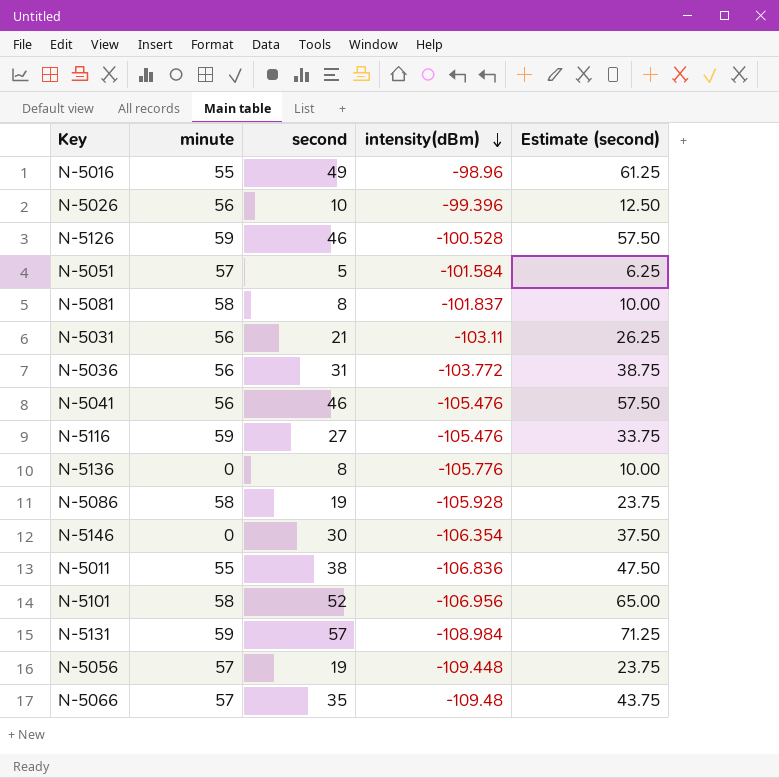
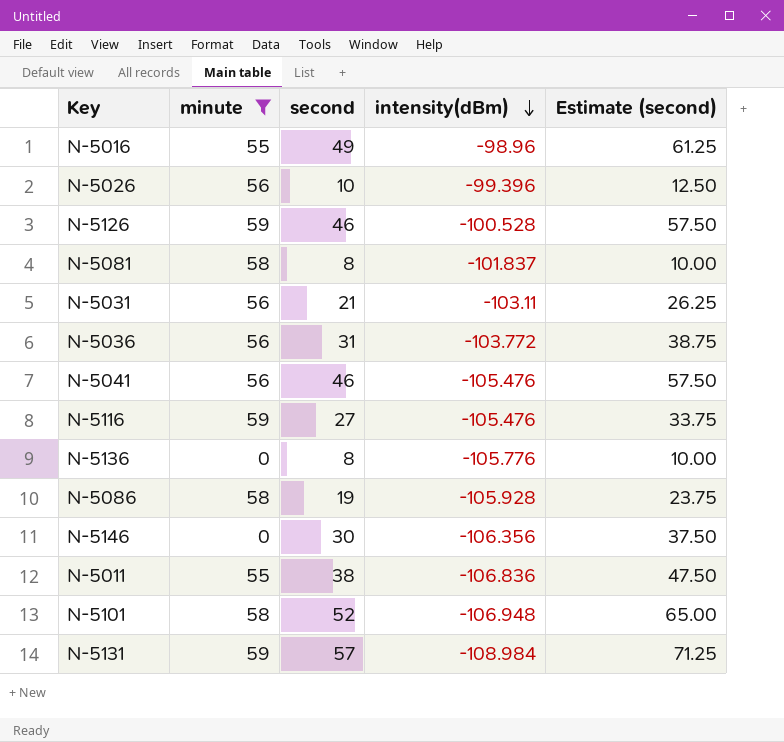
filter: none -> minute != 57
N-5146 | intensity(dBm): -106.354 -> -106.356
N-5101 | intensity(dBm): -106.956 -> -106.948

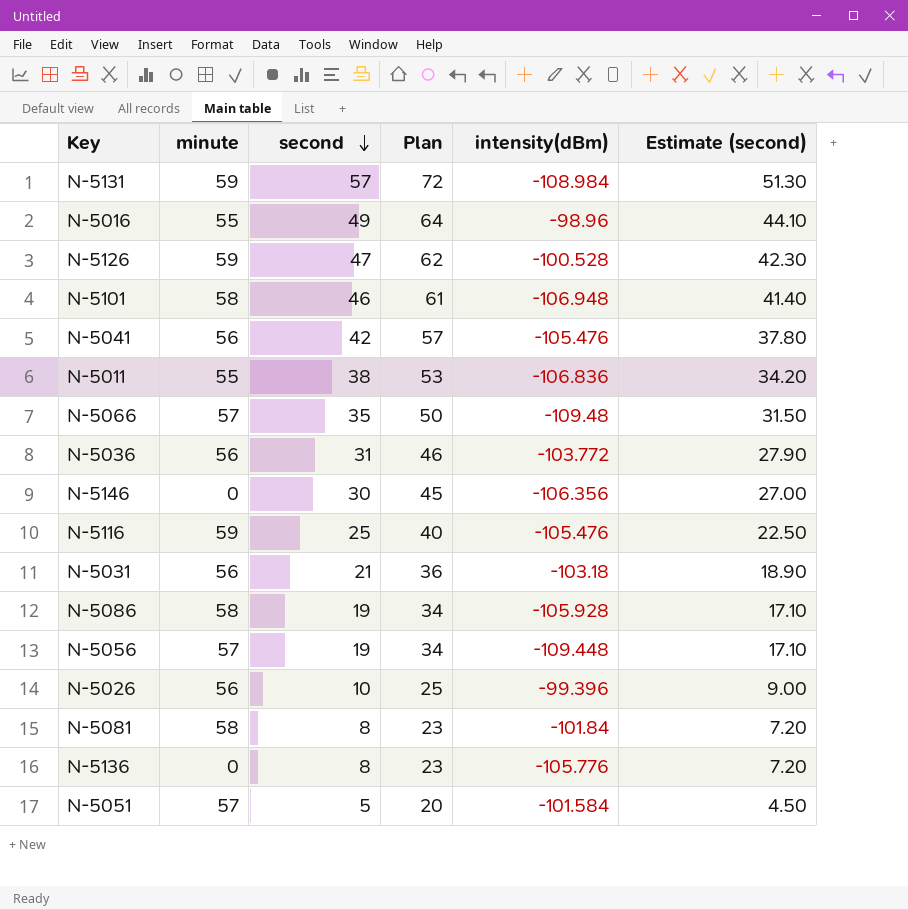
filter: minute != 57 -> none
row order: intensity(dBm) descending -> second descending
column Plan | formula: none -> [second] + 15
column Estimate (second) | formula: [second] * 1.25 -> [second] * 0.9
N-5126 | second: 46 -> 47
N-5101 | second: 52 -> 46
N-5041 | second: 46 -> 42
N-5116 | second: 27 -> 25
N-5031 | intensity(dBm): -103.11 -> -103.18
N-5081 | intensity(dBm): -101.837 -> -101.84

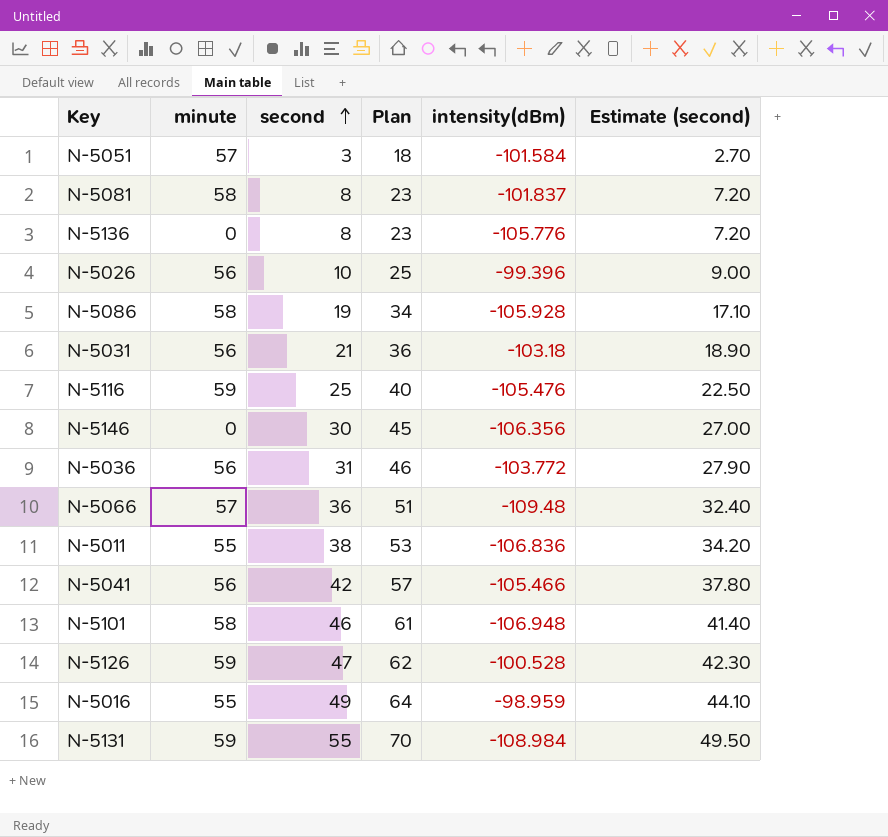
row order: second descending -> second ascending
row N-5056: 57 | 19 | 34 | -109.448 | 17.10 -> none
N-5051 | second: 5 -> 3
N-5051 | Plan: 20 -> 18
N-5051 | Estimate (second): 4.50 -> 2.70
N-5081 | intensity(dBm): -101.84 -> -101.837
N-5066 | second: 35 -> 36
N-5066 | Plan: 50 -> 51
N-5066 | Estimate (second): 31.50 -> 32.40
N-5041 | intensity(dBm): -105.476 -> -105.466
N-5016 | intensity(dBm): -98.96 -> -98.959
N-5131 | second: 57 -> 55
N-5131 | Plan: 72 -> 70
N-5131 | Estimate (second): 51.30 -> 49.50

